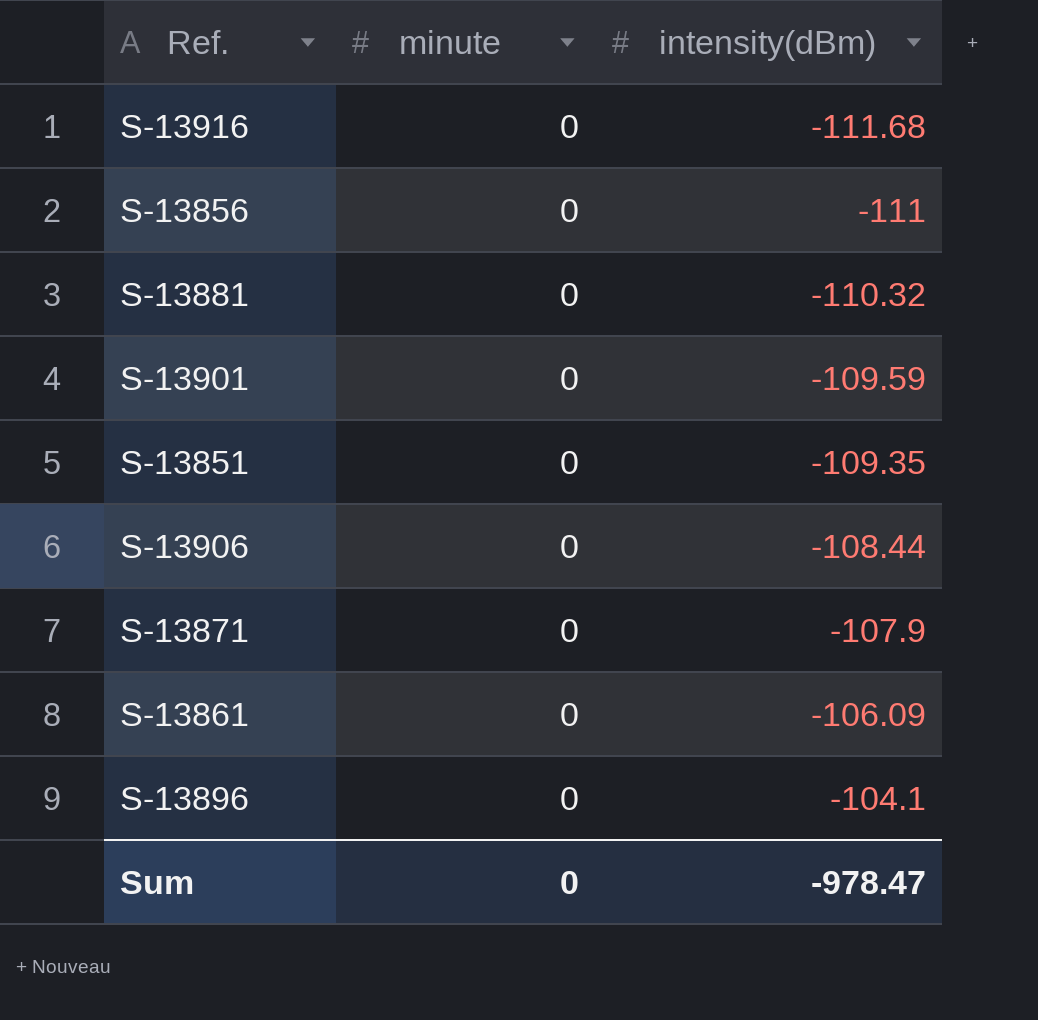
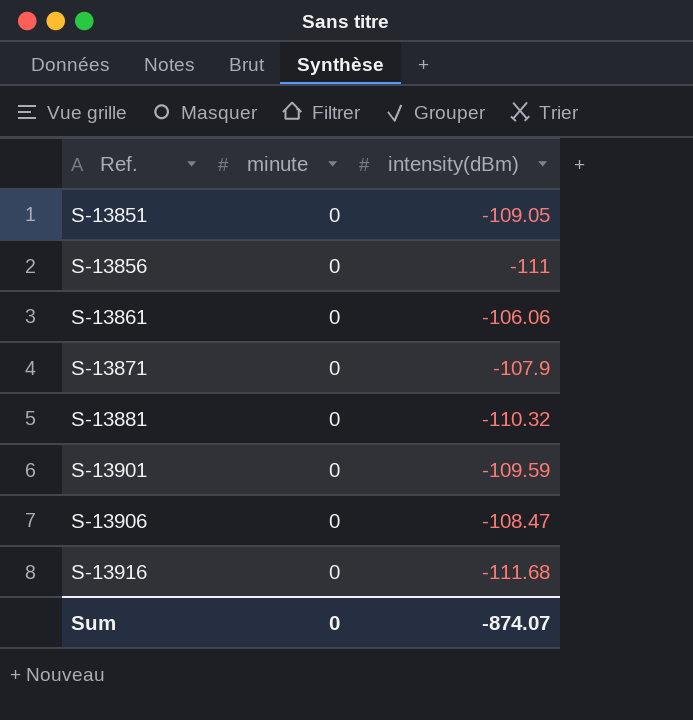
row order: intensity(dBm) ascending -> Ref. ascending
row S-13896: 0 | -104.1 -> none
S-13851 | intensity(dBm): -109.35 -> -109.05
S-13861 | intensity(dBm): -106.09 -> -106.06
S-13906 | intensity(dBm): -108.44 -> -108.47
Sum | intensity(dBm): -978.47 -> -874.07

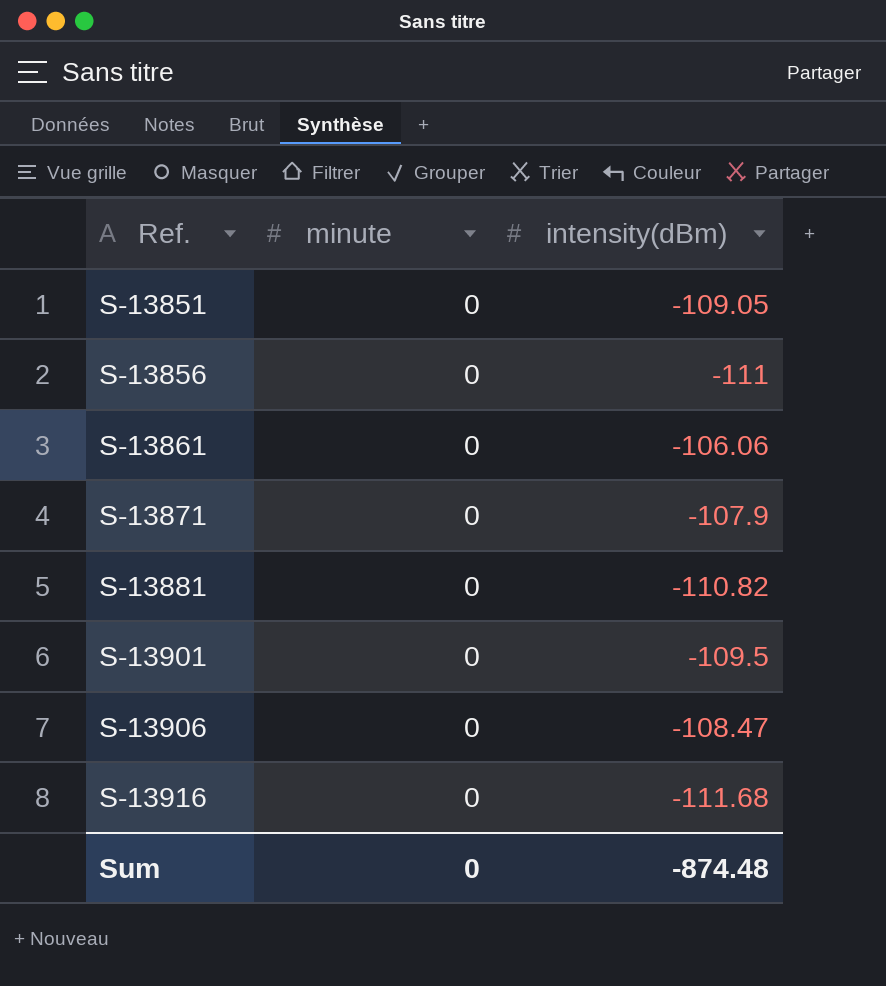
S-13881 | intensity(dBm): -110.32 -> -110.82
S-13901 | intensity(dBm): -109.59 -> -109.5
Sum | intensity(dBm): -874.07 -> -874.48

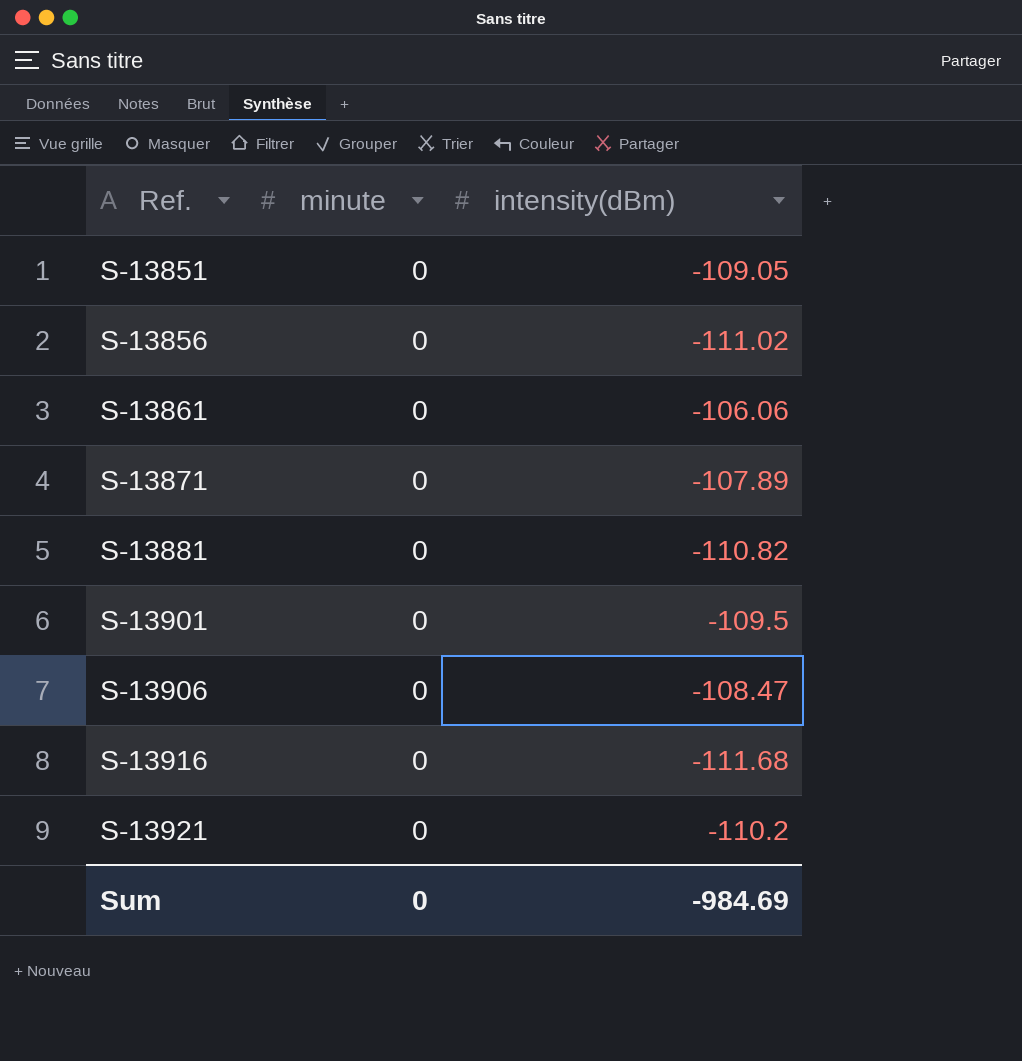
S-13856 | intensity(dBm): -111 -> -111.02
S-13871 | intensity(dBm): -107.9 -> -107.89
row S-13921: none -> 0 | -110.2
Sum | intensity(dBm): -874.48 -> -984.69

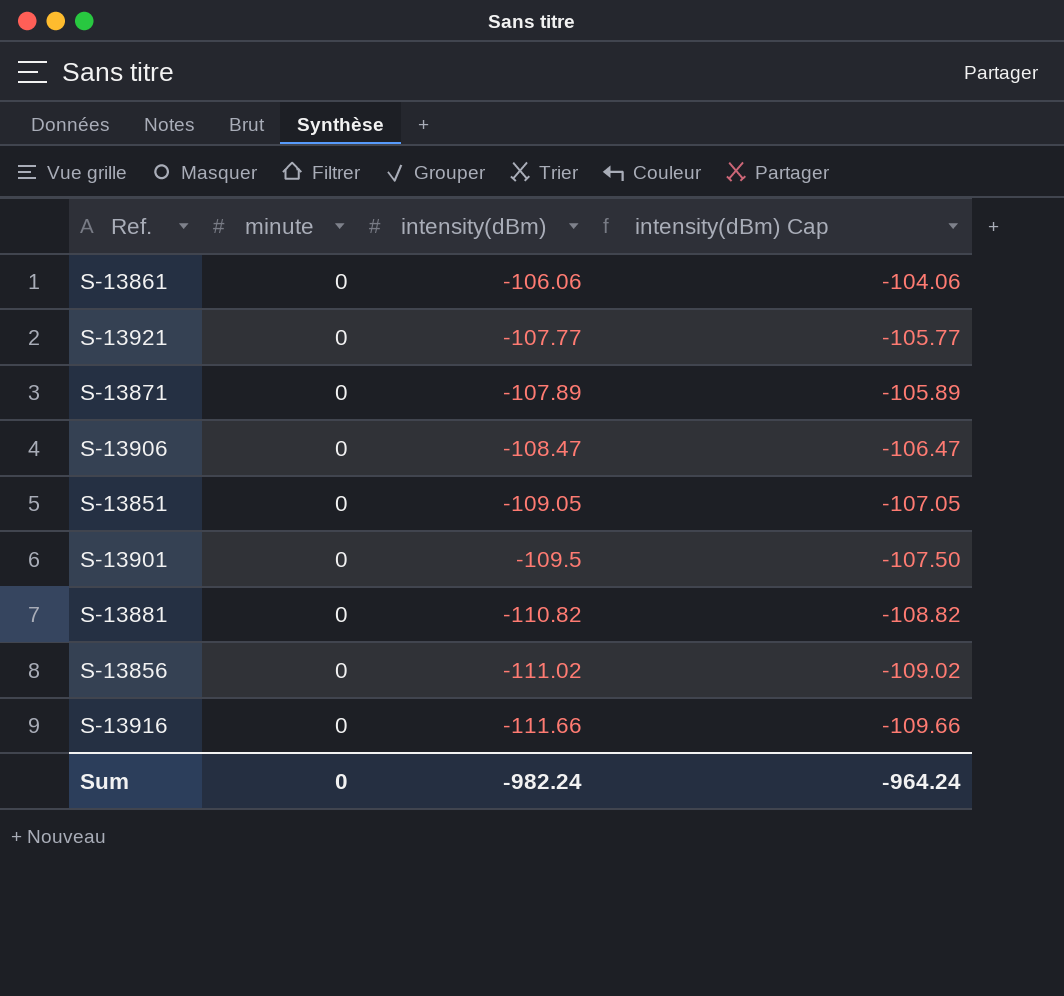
row order: Ref. ascending -> intensity(dBm) descending
column intensity(dBm) Cap | formula: none -> [intensity(dBm)] + 2
S-13921 | intensity(dBm): -110.2 -> -107.77
S-13916 | intensity(dBm): -111.68 -> -111.66
Sum | intensity(dBm): -984.69 -> -982.24

